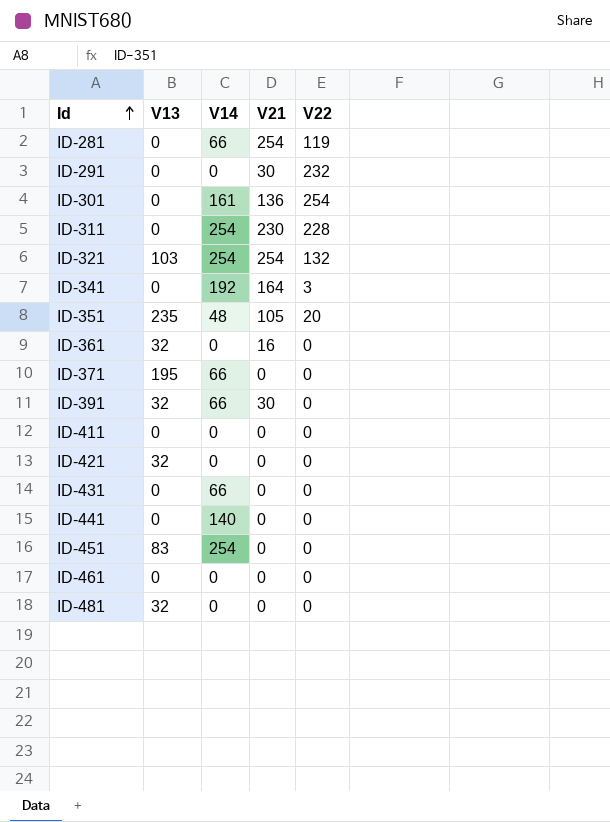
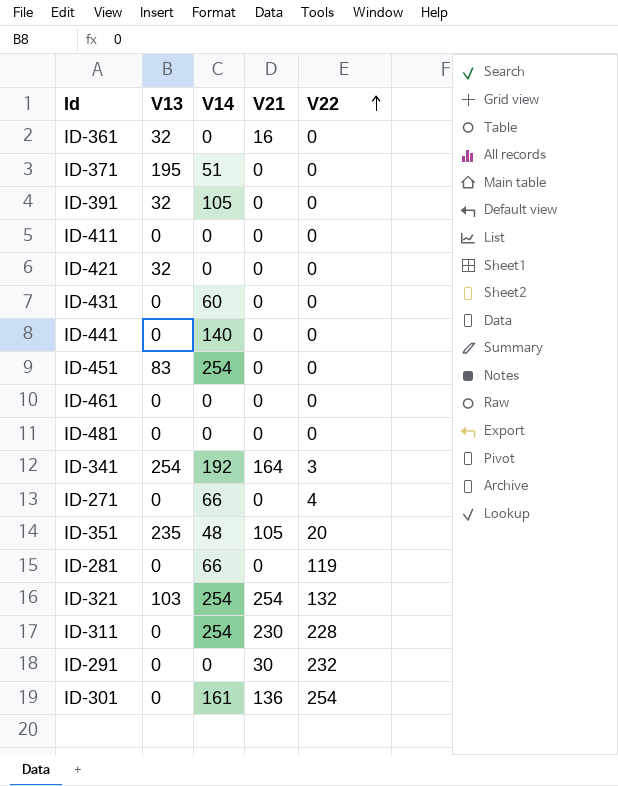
row order: Id ascending -> V22 ascending
ID-371 | V14: 66 -> 51
ID-391 | V14: 66 -> 105
ID-391 | V21: 30 -> 0
ID-431 | V14: 66 -> 60
ID-481 | V13: 32 -> 0
ID-341 | V13: 0 -> 254
row ID-271: none -> 0 | 66 | 0 | 4
ID-281 | V21: 254 -> 0

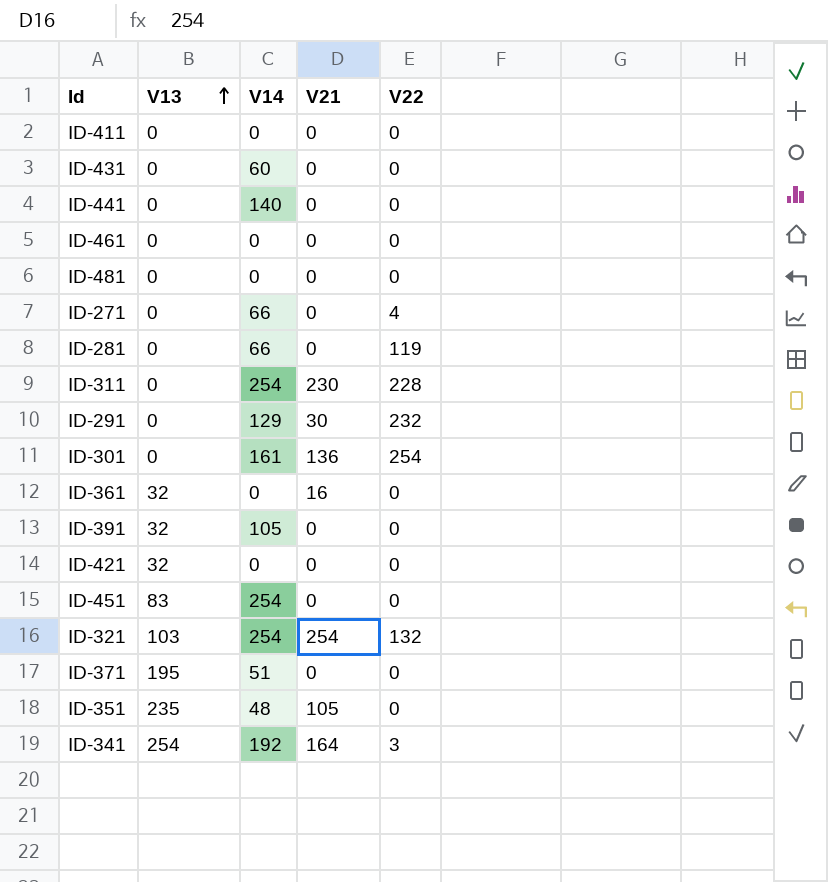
row order: V22 ascending -> V13 ascending
ID-291 | V14: 0 -> 129
ID-351 | V22: 20 -> 0

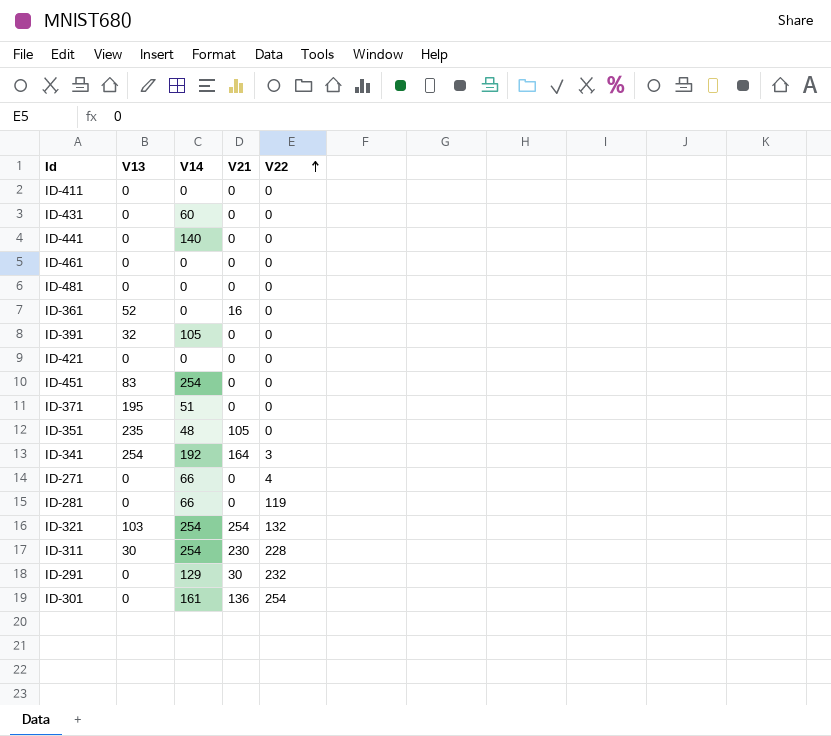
row order: V13 ascending -> V22 ascending
ID-361 | V13: 32 -> 52
ID-421 | V13: 32 -> 0
ID-311 | V13: 0 -> 30

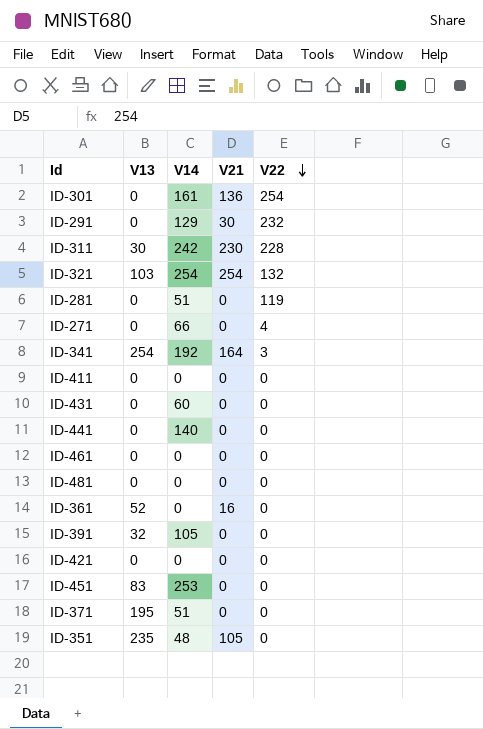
row order: V22 ascending -> V22 descending
ID-311 | V14: 254 -> 242
ID-281 | V14: 66 -> 51
ID-451 | V14: 254 -> 253

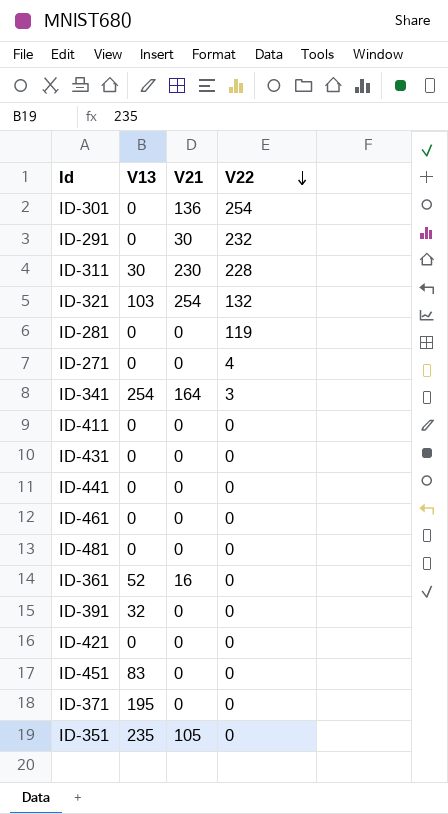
column V14 | position: 3 -> none

